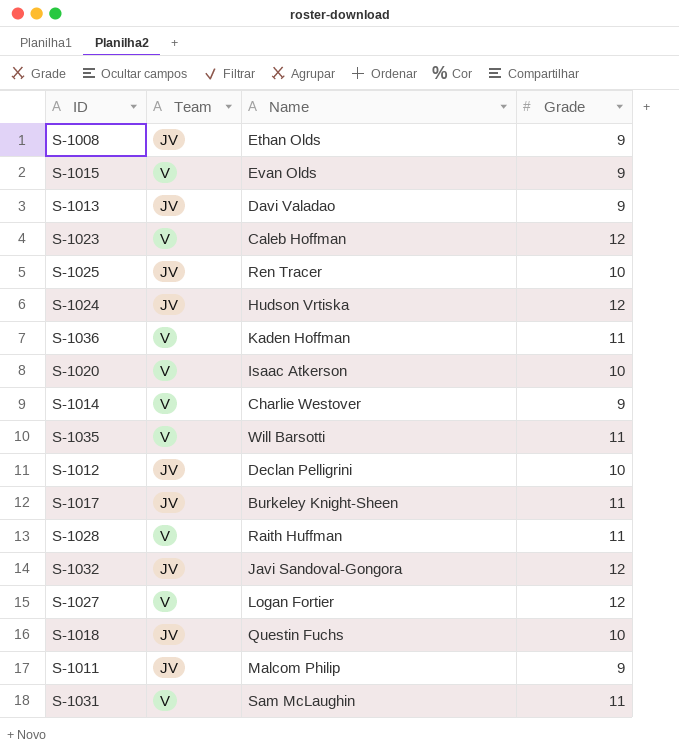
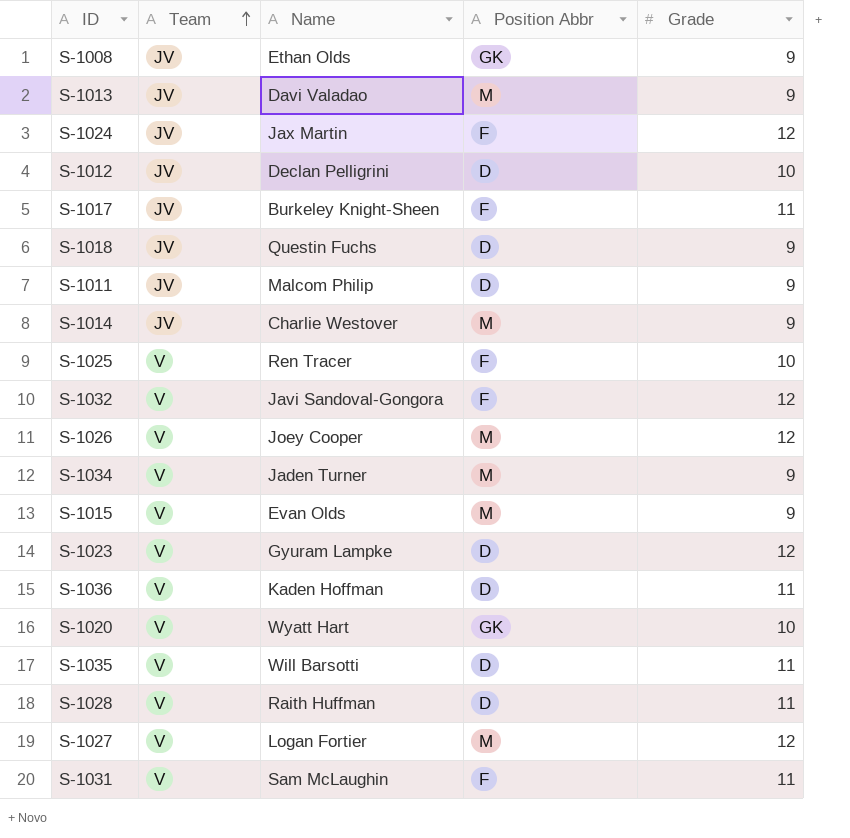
row order: none -> Team ascending
column Position Abbr | position: none -> 4
S-1024 | Name: Hudson Vrtiska -> Jax Martin
S-1018 | Grade: 10 -> 9
S-1014 | Team: V -> JV
S-1025 | Team: JV -> V
S-1032 | Team: JV -> V
row S-1026: none -> V | Joey Cooper | M | 12
row S-1034: none -> V | Jaden Turner | M | 9
S-1023 | Name: Caleb Hoffman -> Gyuram Lampke
S-1020 | Name: Isaac Atkerson -> Wyatt Hart

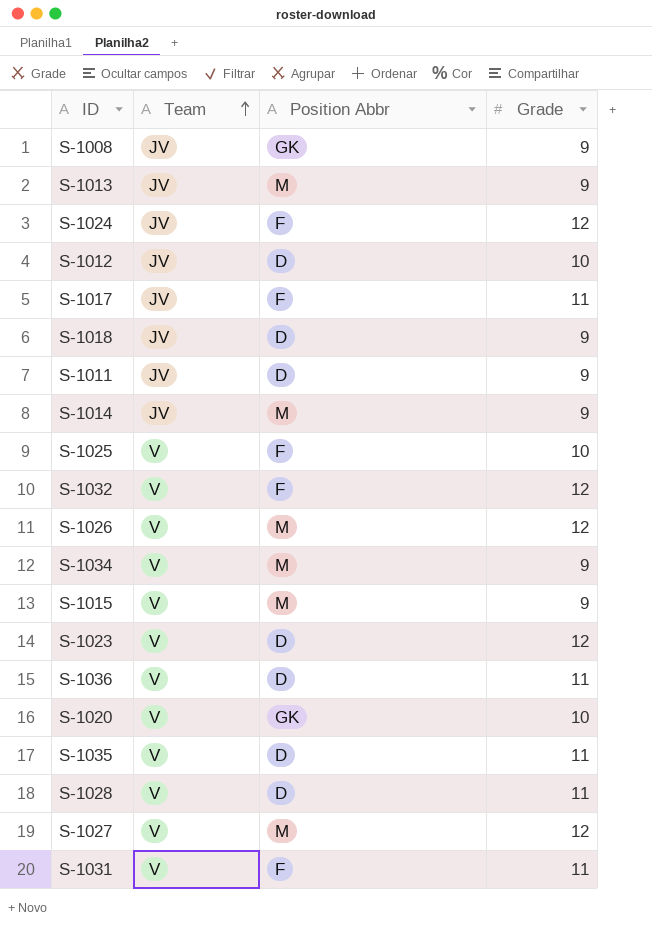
column Name | position: 3 -> none

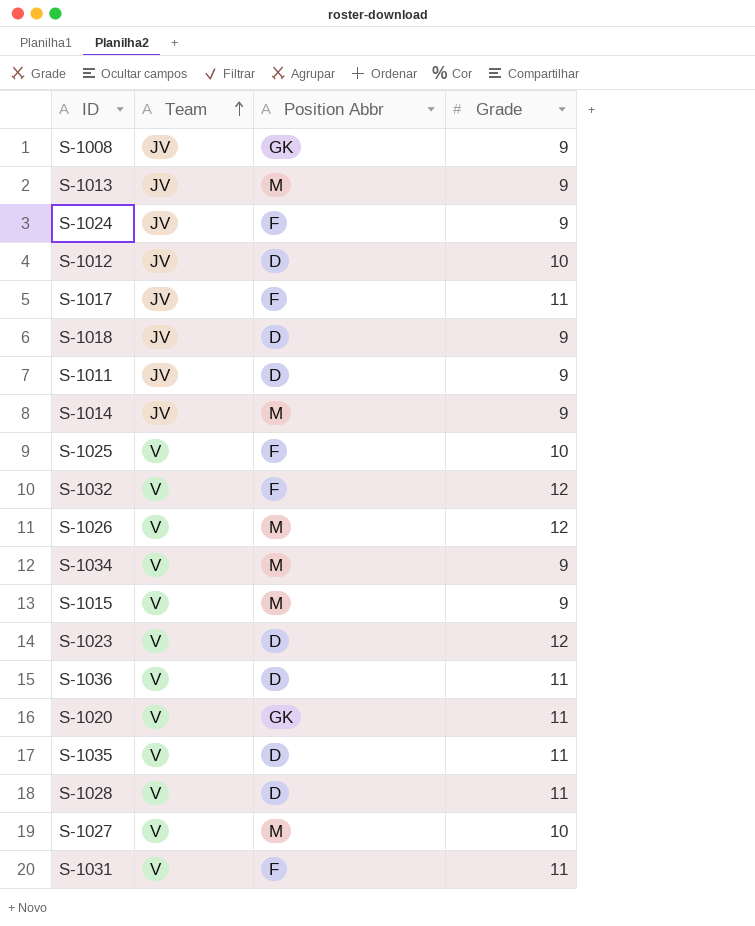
S-1024 | Grade: 12 -> 9
S-1020 | Grade: 10 -> 11
S-1027 | Grade: 12 -> 10

